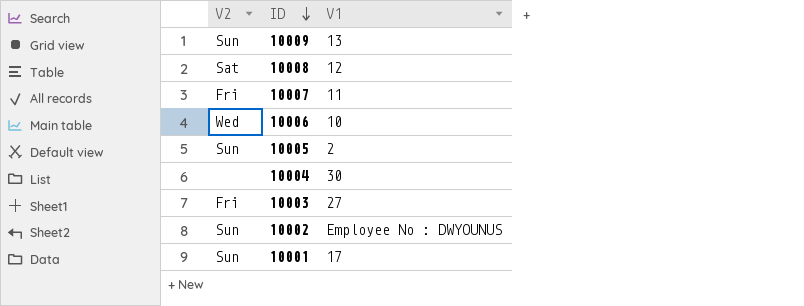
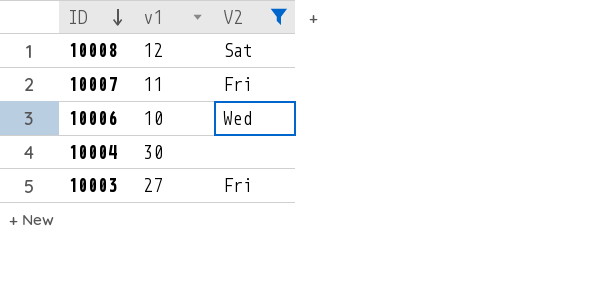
filter: none -> V2 != Sun
column name: V1 -> v1
column V2 | position: 1 -> 3

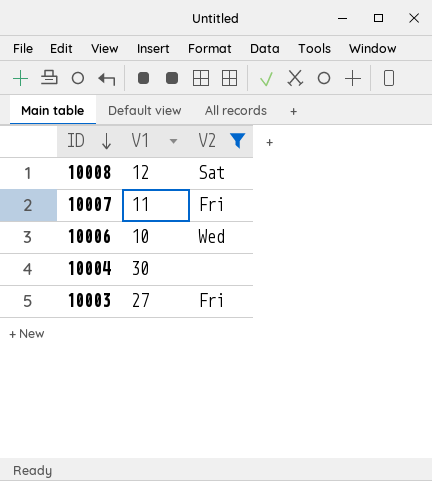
column name: v1 -> V1

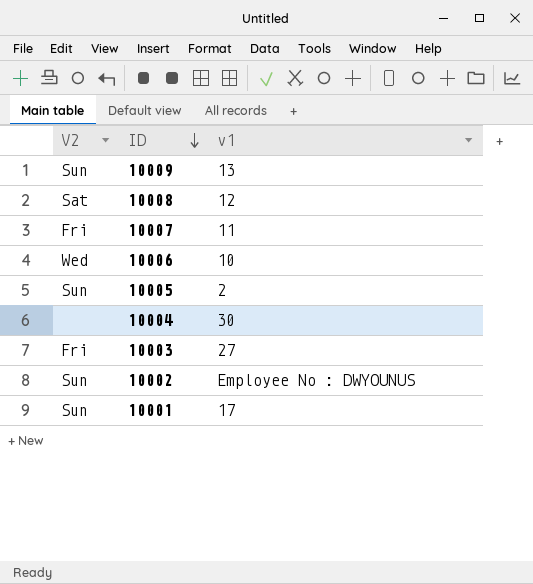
filter: V2 != Sun -> none
column V2 | position: 3 -> 1
column name: V1 -> v1

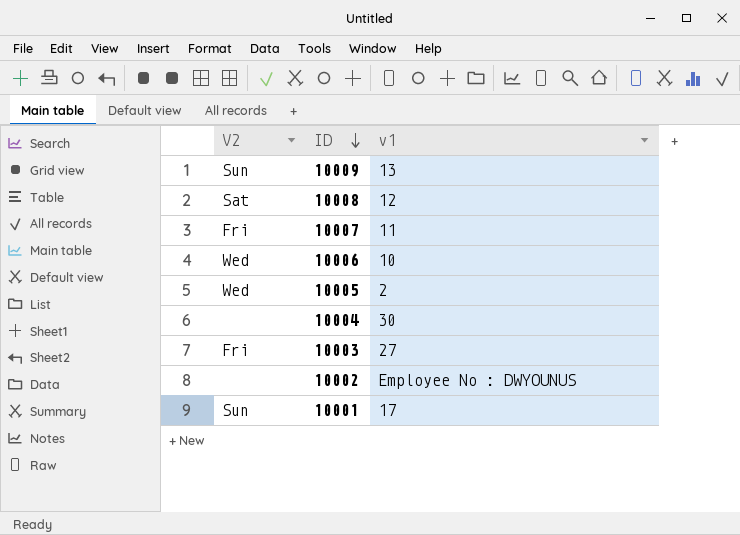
10005 | V2: Sun -> Wed
10002 | V2: Sun -> none

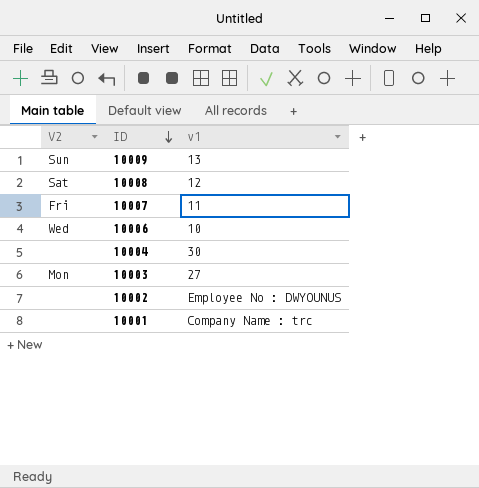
row 10005: Wed | 2 -> none
10003 | V2: Fri -> Mon
10001 | V2: Sun -> none
10001 | v1: 17 -> Company Name : trc

